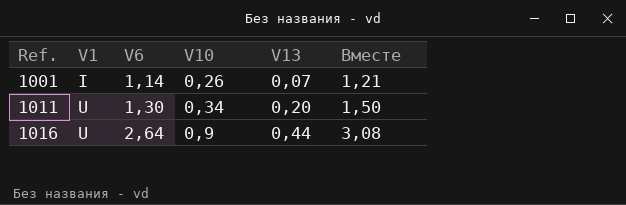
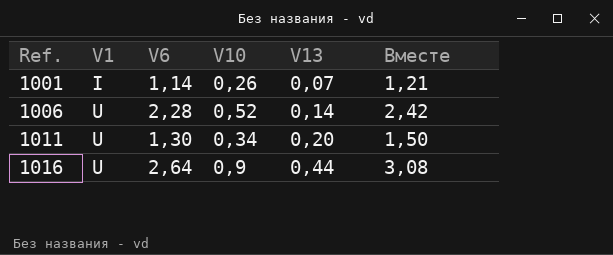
row 1006: none -> U | 2,28 | 0,52 | 0,14 | 2,42

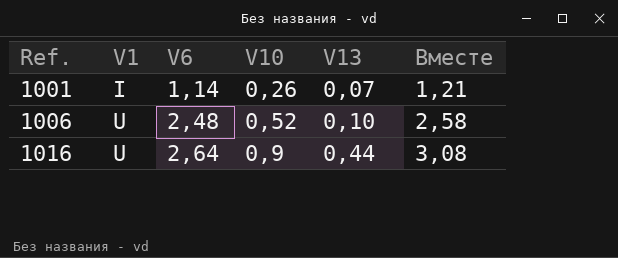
row 1011: U | 1,30 | 0,34 | 0,20 | 1,50 -> none
1006 | V6: 2,28 -> 2,48
1006 | V13: 0,14 -> 0,10
1006 | Вместе: 2,42 -> 2,58

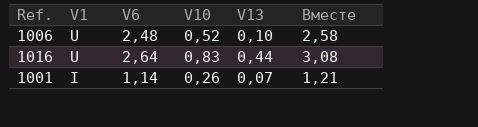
row order: Ref. ascending -> V1 descending
1016 | V10: 0,9 -> 0,83

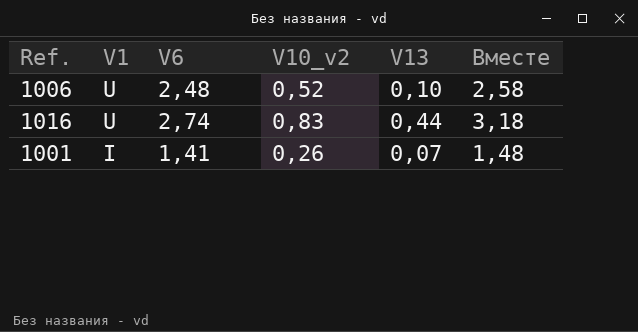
column name: V10 -> V10_v2
1016 | V6: 2,64 -> 2,74
1016 | Вместе: 3,08 -> 3,18
1001 | V6: 1,14 -> 1,41
1001 | Вместе: 1,21 -> 1,48

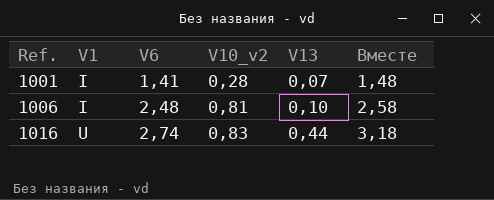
row order: V1 descending -> Ref. ascending
1001 | V10_v2: 0,26 -> 0,28
1006 | V1: U -> I
1006 | V10_v2: 0,52 -> 0,81

